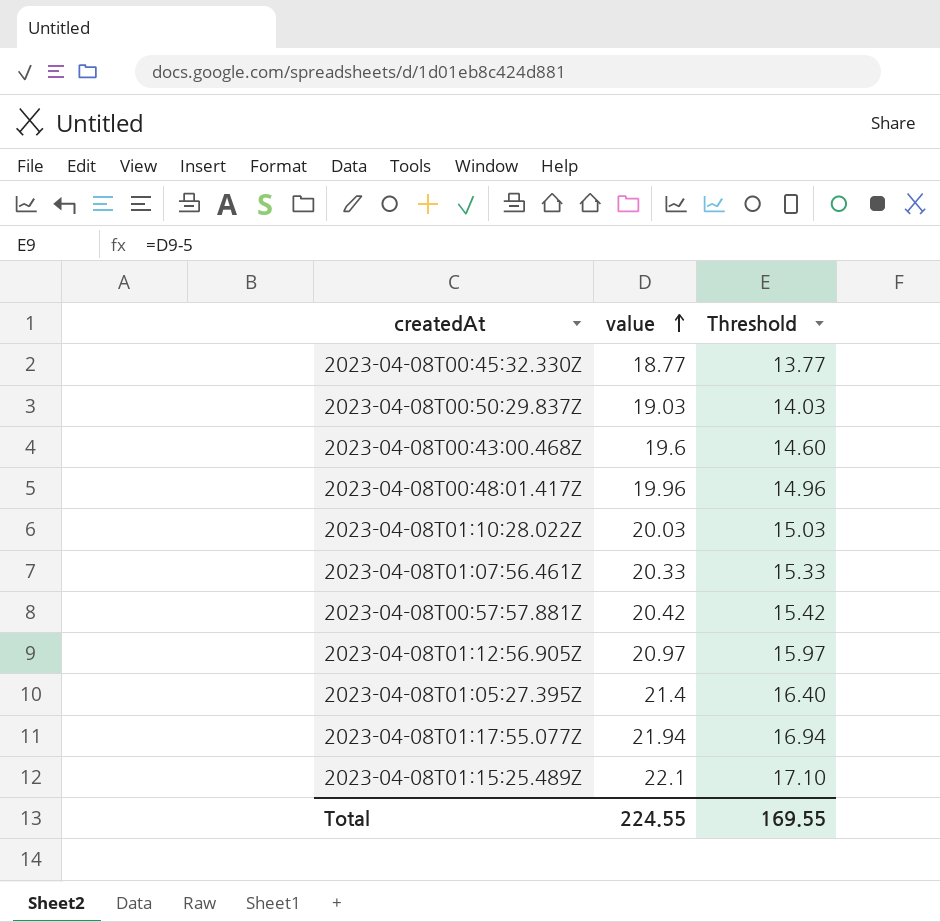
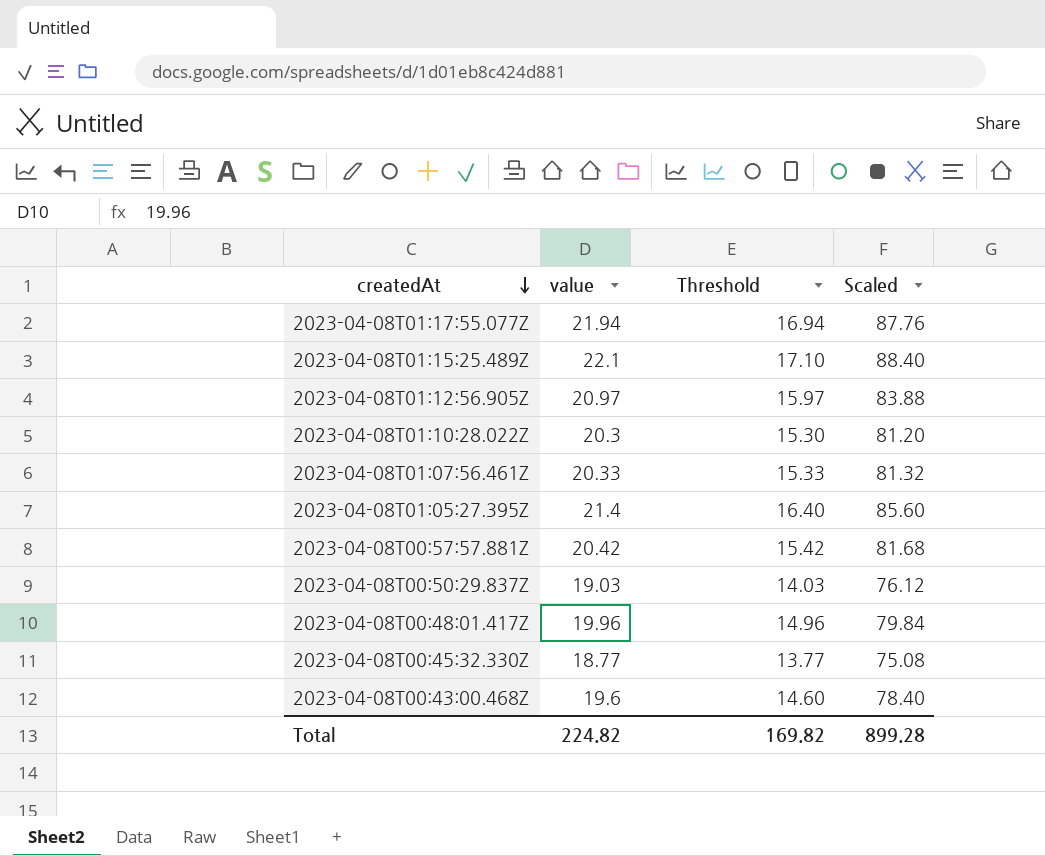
row order: value ascending -> createdAt descending
column Scaled | formula: none -> [value] * 4
2023-04-08T01:10:28.022Z | value: 20.03 -> 20.3
2023-04-08T01:10:28.022Z | Threshold: 15.03 -> 15.30
Total | value: 224.55 -> 224.82
Total | Threshold: 169.55 -> 169.82

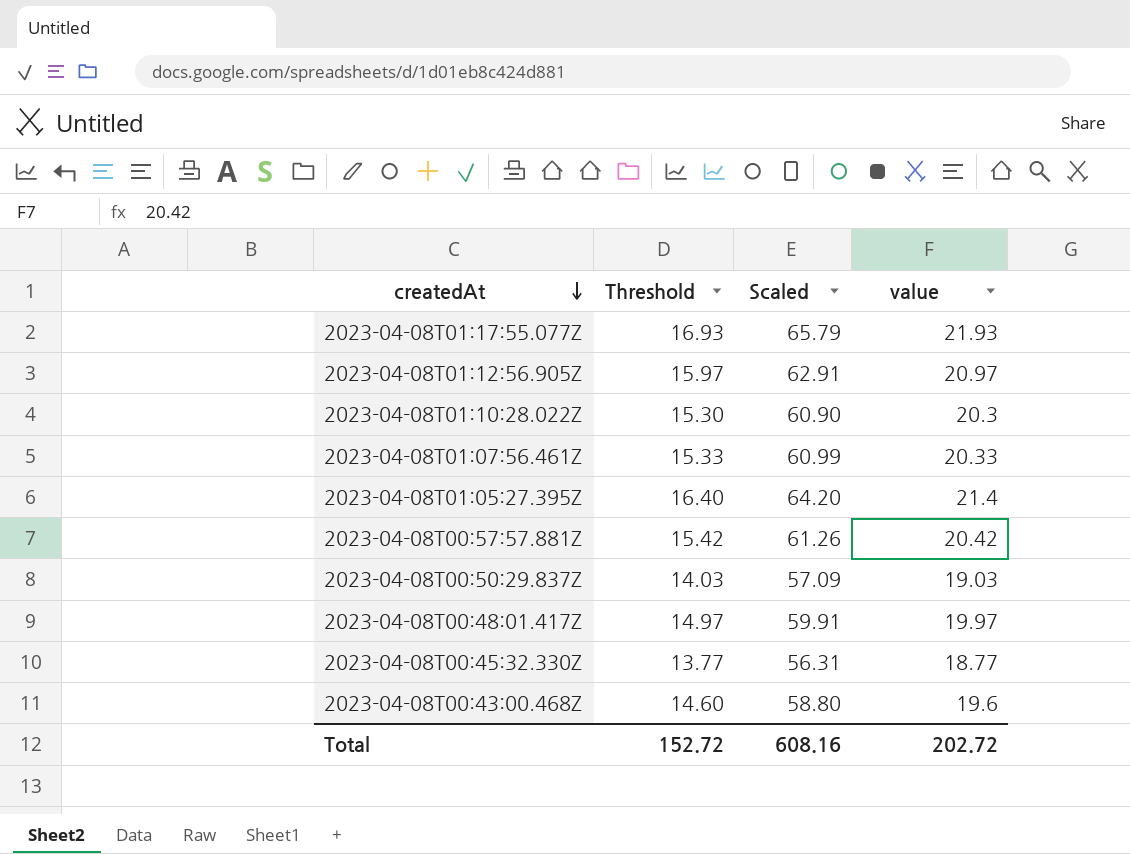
column Scaled | formula: [value] * 4 -> [value] * 3
column value | position: 2 -> 4
row 2023-04-08T01:15:25.489Z: 22.1 | 17.10 | 88.40 -> none
2023-04-08T01:17:55.077Z | Threshold: 16.94 -> 16.93
2023-04-08T01:17:55.077Z | value: 21.94 -> 21.93
2023-04-08T00:48:01.417Z | Threshold: 14.96 -> 14.97
2023-04-08T00:48:01.417Z | value: 19.96 -> 19.97
Total | Threshold: 169.82 -> 152.72
Total | Scaled: 899.28 -> 608.16
Total | value: 224.82 -> 202.72

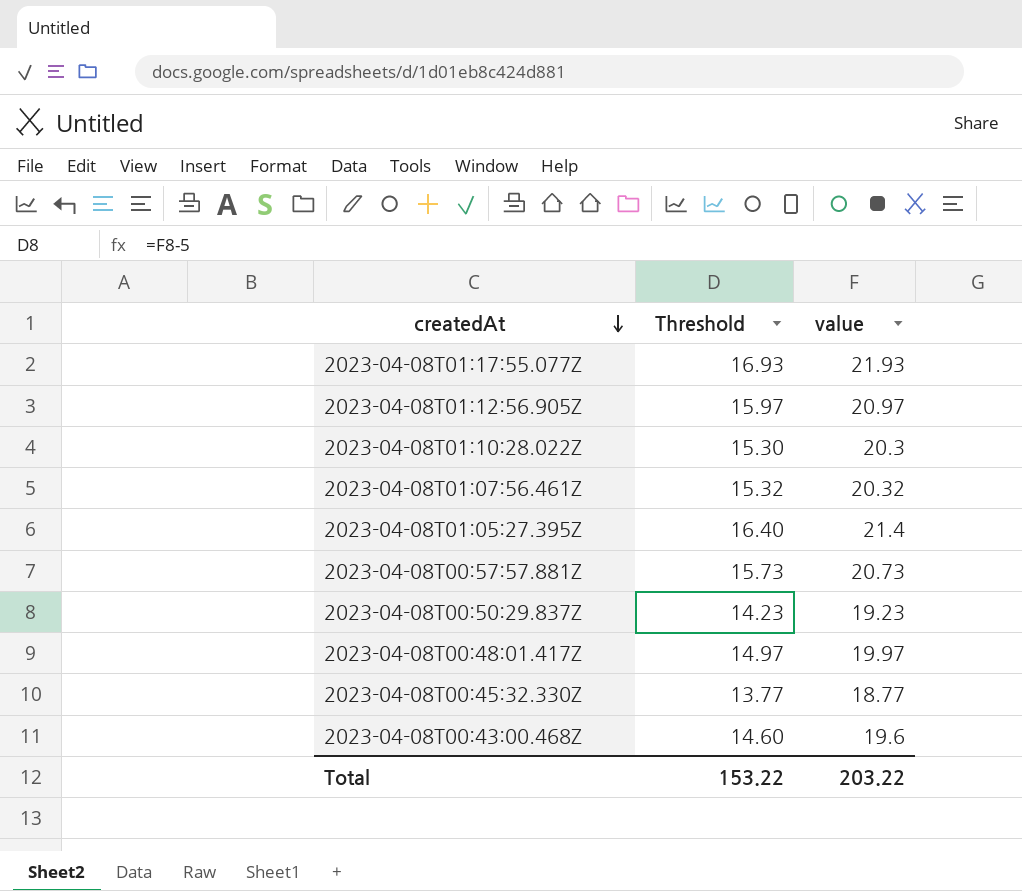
column Scaled | formula: [value] * 3 -> none
2023-04-08T01:07:56.461Z | Threshold: 15.33 -> 15.32
2023-04-08T01:07:56.461Z | value: 20.33 -> 20.32
2023-04-08T00:57:57.881Z | Threshold: 15.42 -> 15.73
2023-04-08T00:57:57.881Z | value: 20.42 -> 20.73
2023-04-08T00:50:29.837Z | Threshold: 14.03 -> 14.23
2023-04-08T00:50:29.837Z | value: 19.03 -> 19.23
Total | Threshold: 152.72 -> 153.22
Total | value: 202.72 -> 203.22

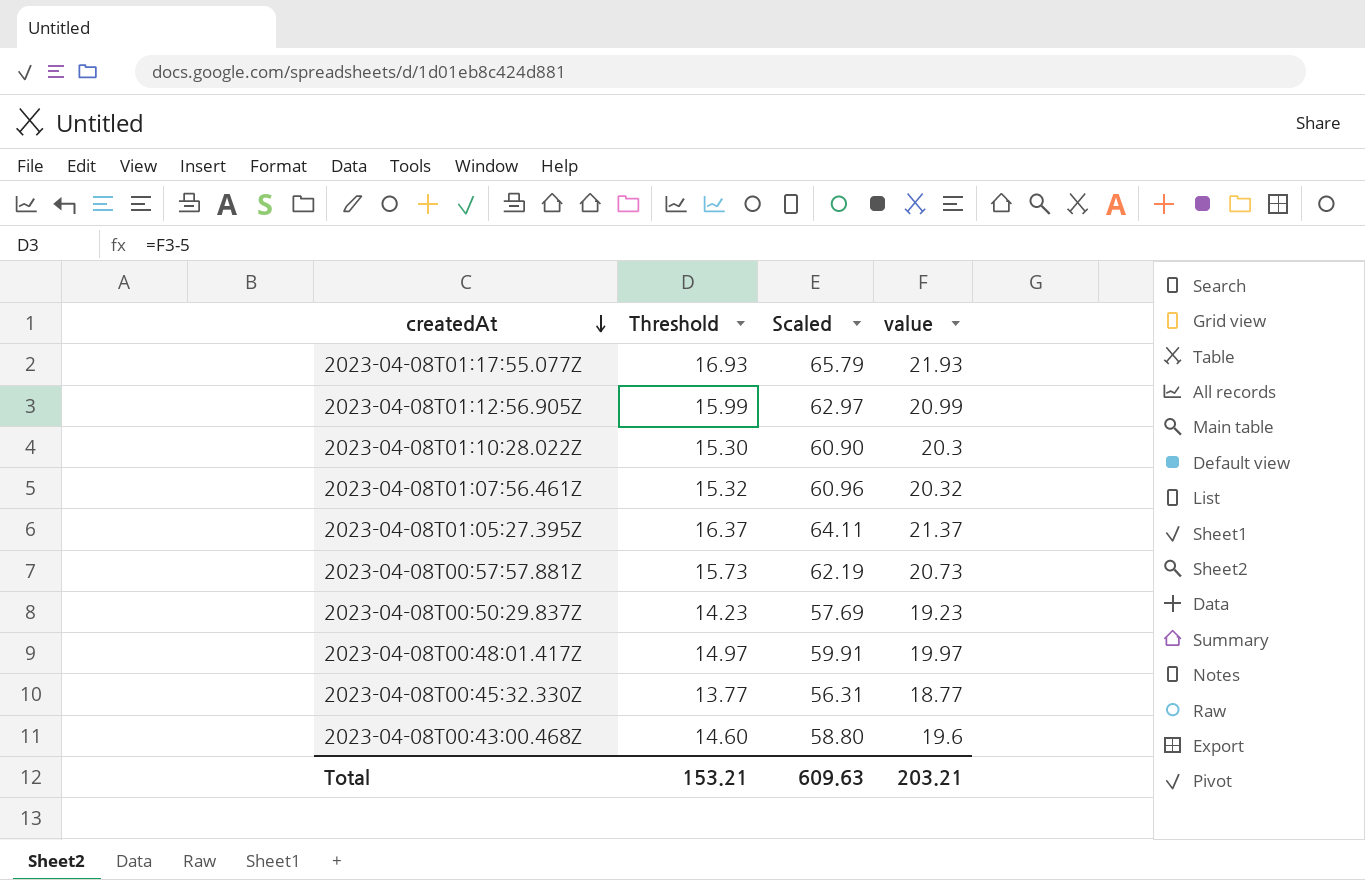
column Scaled | formula: none -> [value] * 3
2023-04-08T01:12:56.905Z | Threshold: 15.97 -> 15.99
2023-04-08T01:12:56.905Z | value: 20.97 -> 20.99
2023-04-08T01:05:27.395Z | Threshold: 16.40 -> 16.37
2023-04-08T01:05:27.395Z | value: 21.4 -> 21.37
Total | Threshold: 153.22 -> 153.21
Total | value: 203.22 -> 203.21

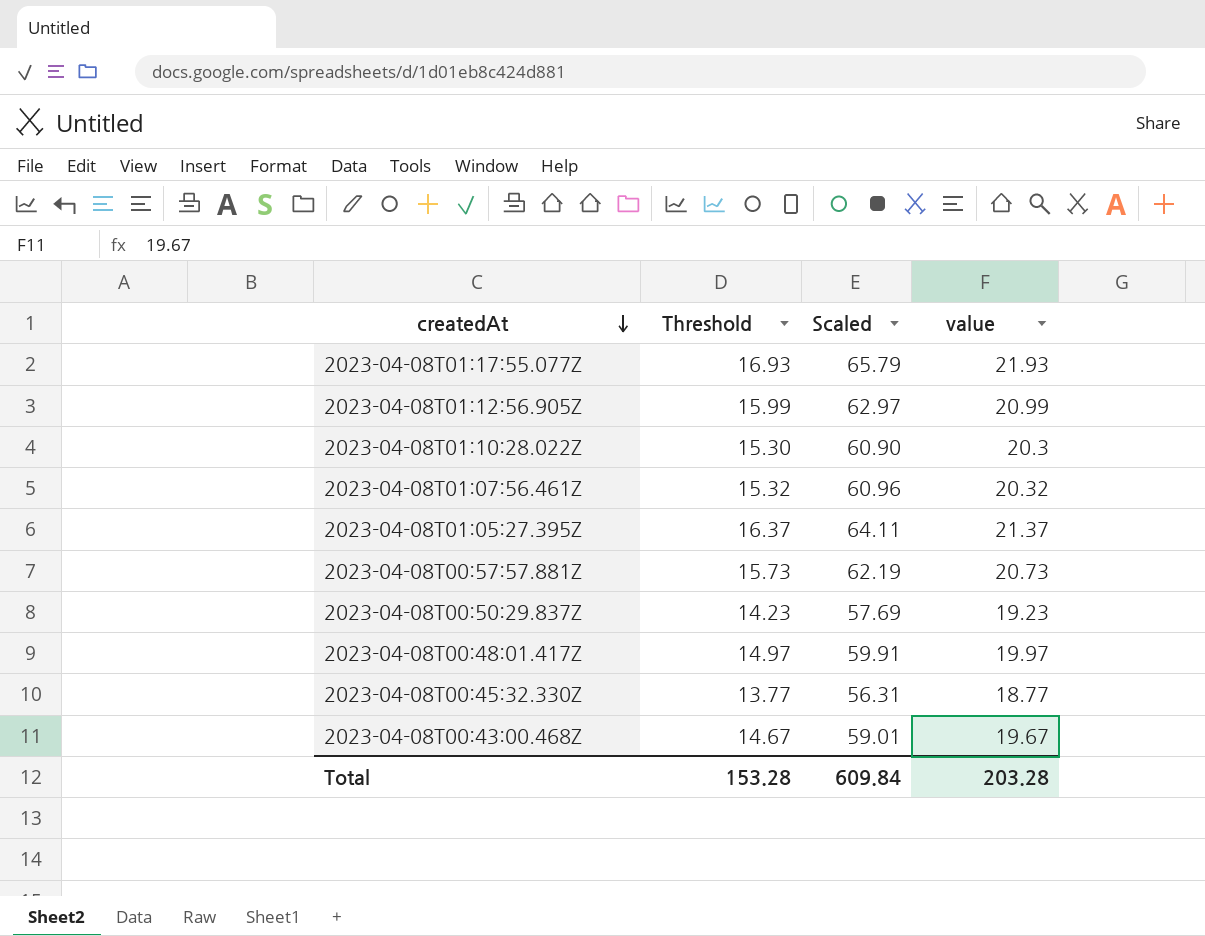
2023-04-08T00:43:00.468Z | Threshold: 14.60 -> 14.67
2023-04-08T00:43:00.468Z | Scaled: 58.80 -> 59.01
2023-04-08T00:43:00.468Z | value: 19.6 -> 19.67
Total | Threshold: 153.21 -> 153.28
Total | Scaled: 609.63 -> 609.84
Total | value: 203.21 -> 203.28

